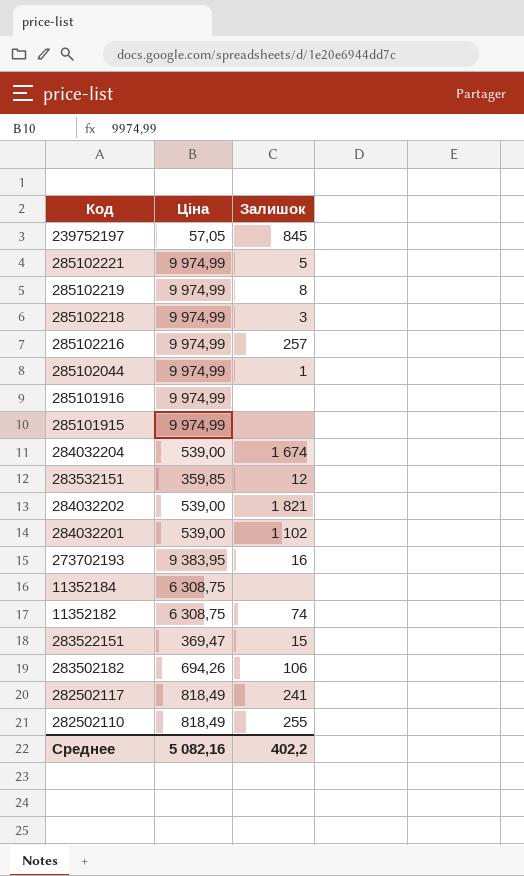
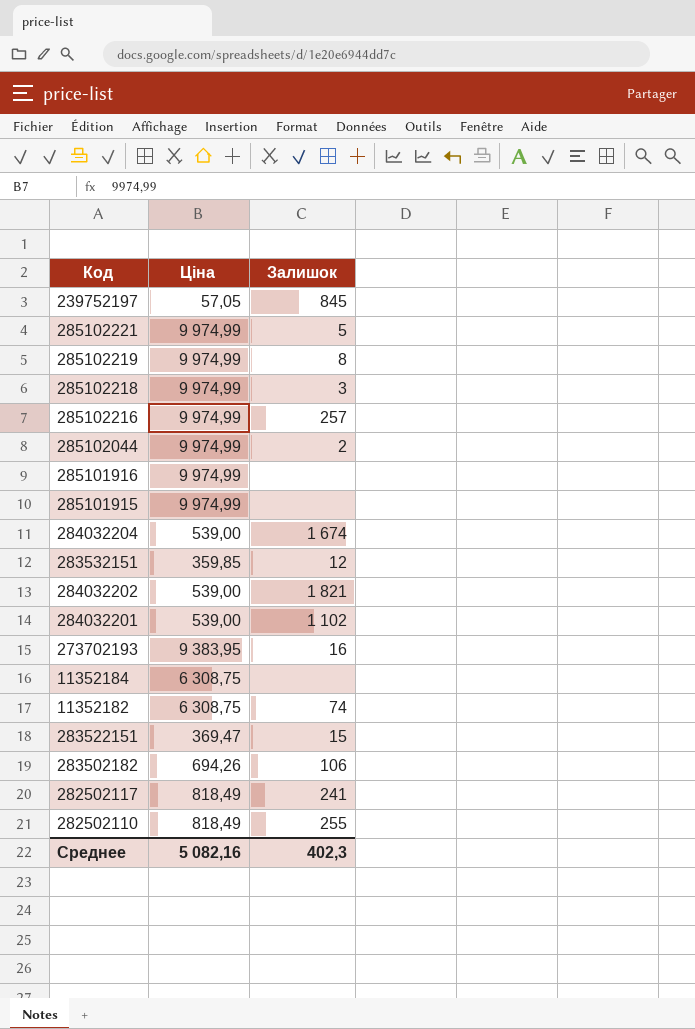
285102044 | Залишок: 1 -> 2
Среднее | Залишок: 402,2 -> 402,3

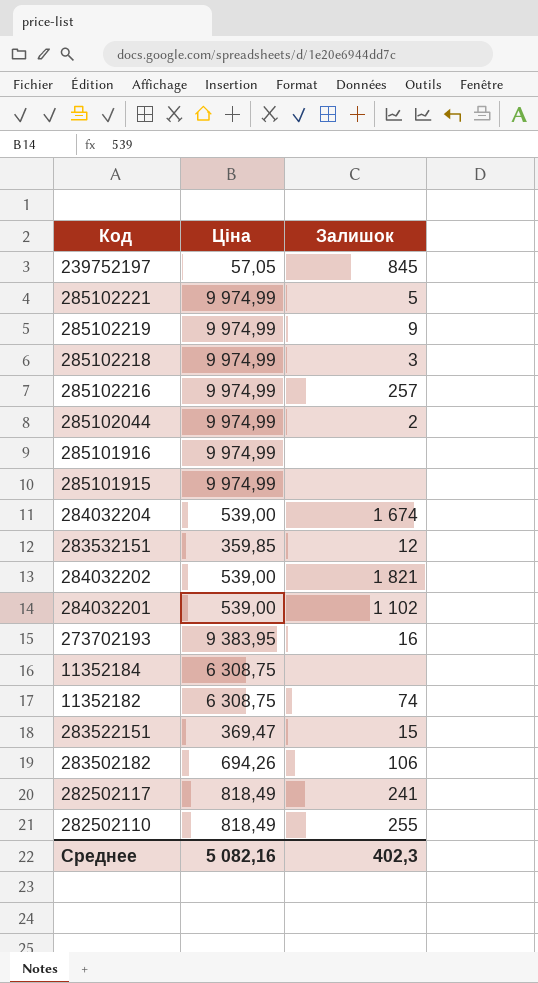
285102219 | Залишок: 8 -> 9

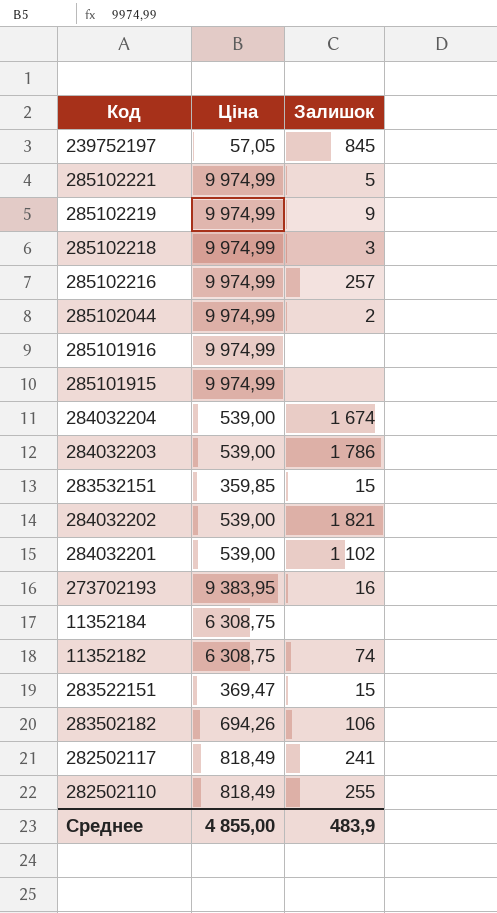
row 284032203: none -> 539,00 | 1 786
283532151 | Залишок: 12 -> 15
Среднее | Ціна: 5 082,16 -> 4 855,00
Среднее | Залишок: 402,3 -> 483,9

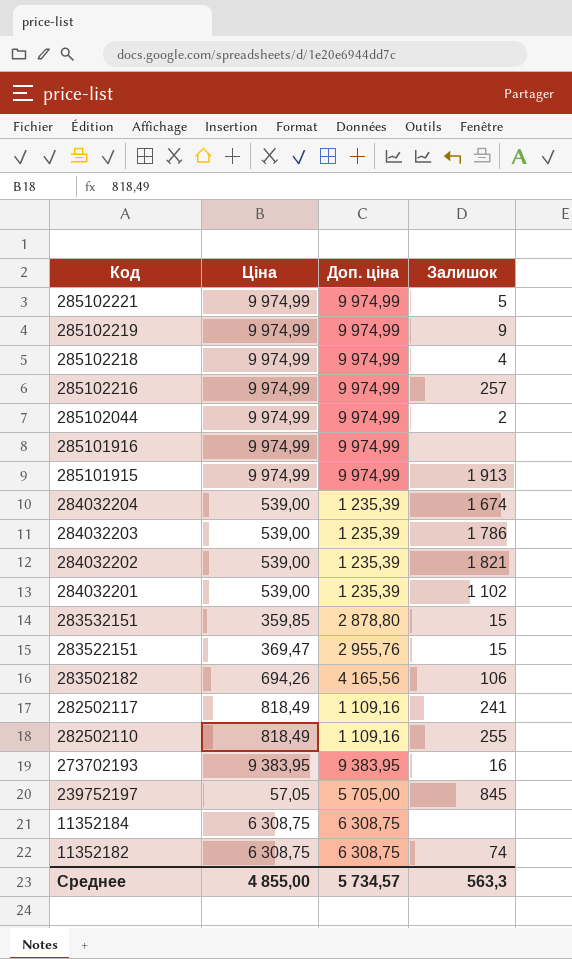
row order: none -> Код descending
column Доп. ціна | position: none -> 3
285102218 | Залишок: 3 -> 4
285101915 | Залишок: none -> 1 913
Среднее | Залишок: 483,9 -> 563,3

